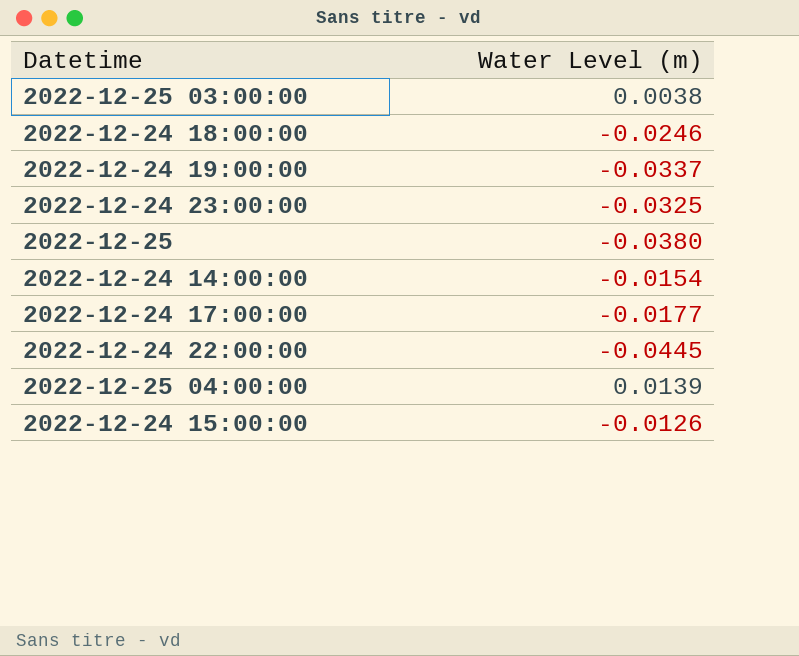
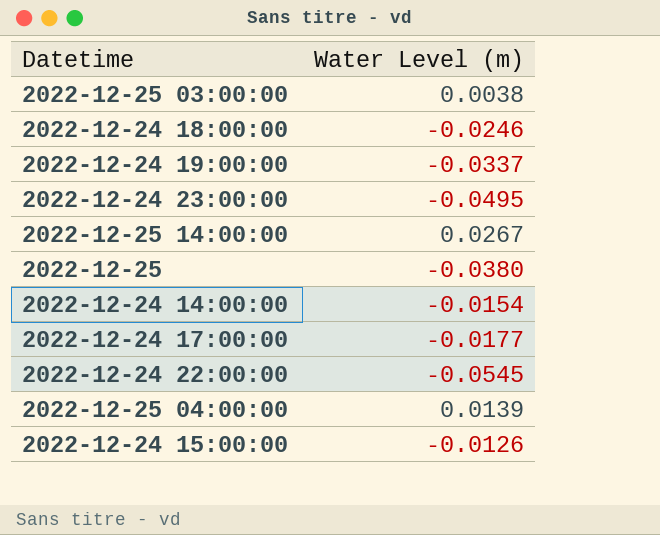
2022-12-24 23:00:00 | Water Level (m): -0.0325 -> -0.0495
row 2022-12-25 14:00:00: none -> 0.0267
2022-12-24 22:00:00 | Water Level (m): -0.0445 -> -0.0545

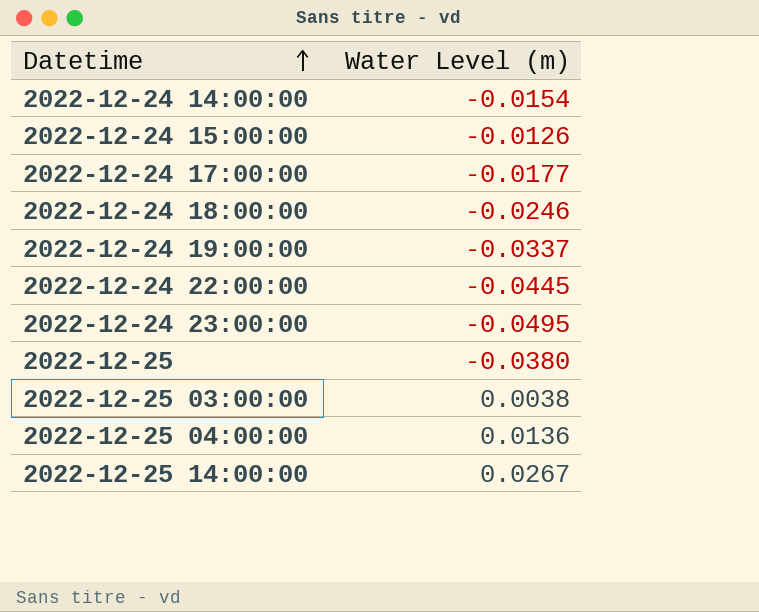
row order: none -> Datetime ascending
2022-12-24 22:00:00 | Water Level (m): -0.0545 -> -0.0445
2022-12-25 04:00:00 | Water Level (m): 0.0139 -> 0.0136

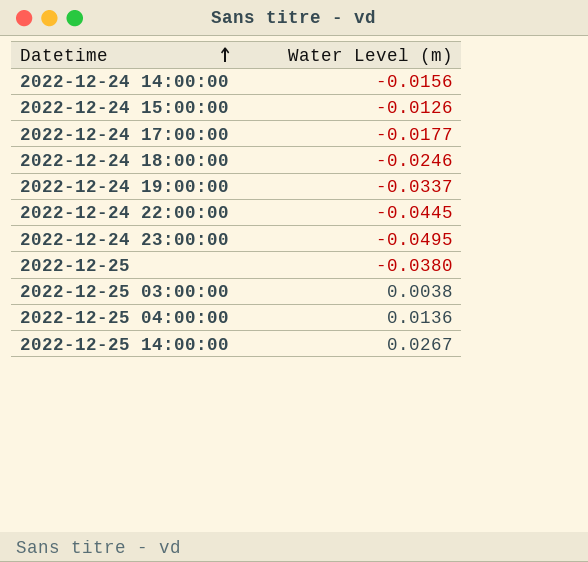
2022-12-24 14:00:00 | Water Level (m): -0.0154 -> -0.0156

